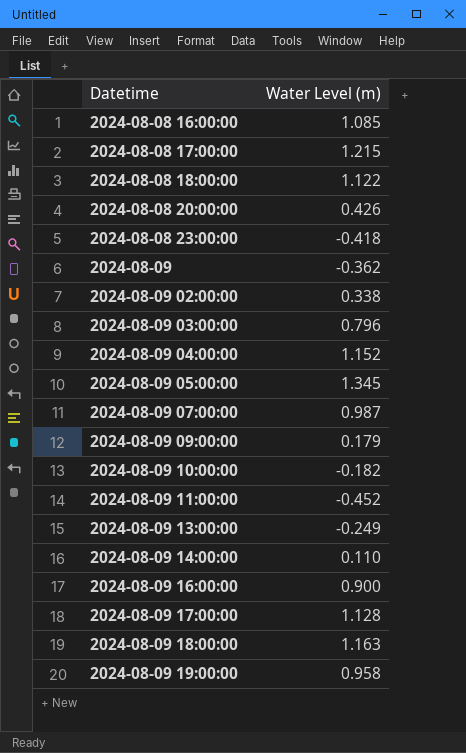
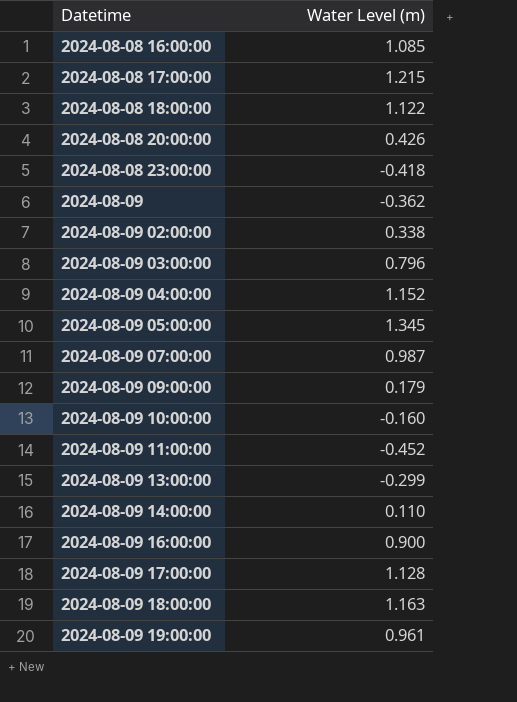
2024-08-09 10:00:00 | Water Level (m): -0.182 -> -0.160
2024-08-09 13:00:00 | Water Level (m): -0.249 -> -0.299
2024-08-09 19:00:00 | Water Level (m): 0.958 -> 0.961

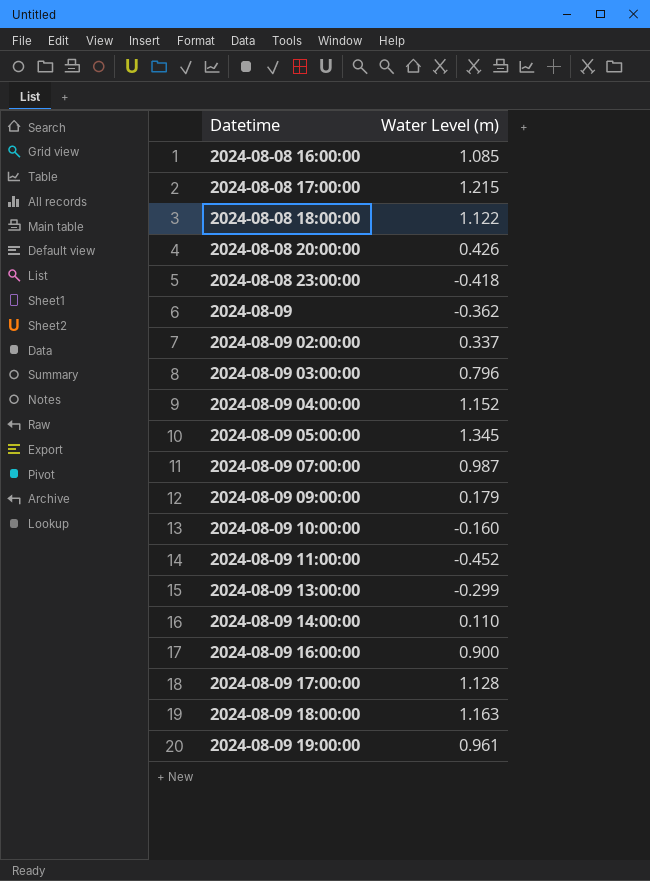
2024-08-09 02:00:00 | Water Level (m): 0.338 -> 0.337

